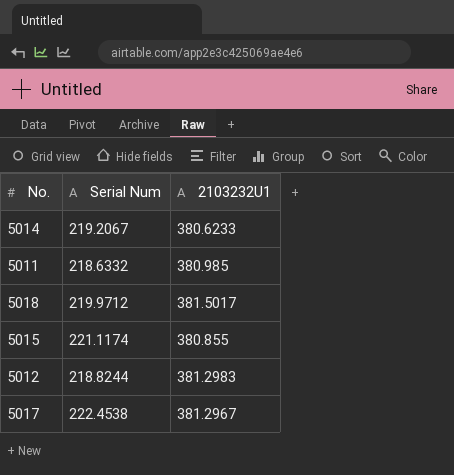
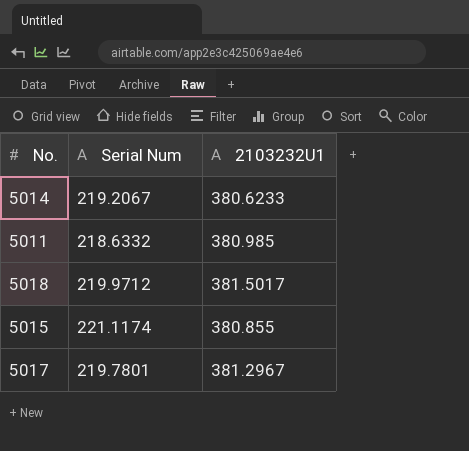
row 5012: 218.8244 | 381.2983 -> none
5017 | Serial Num: 222.4538 -> 219.7801

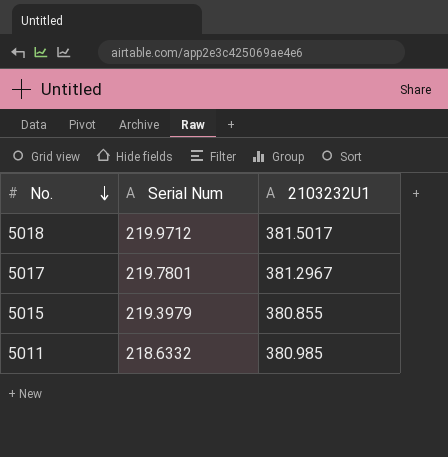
row order: none -> No. descending
row 5014: 219.2067 | 380.6233 -> none
5015 | Serial Num: 221.1174 -> 219.3979

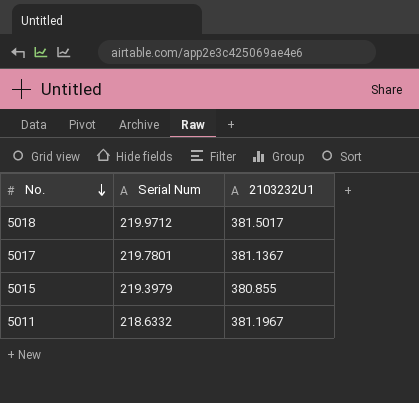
5017 | 2103232U1: 381.2967 -> 381.1367
5011 | 2103232U1: 380.985 -> 381.1967

